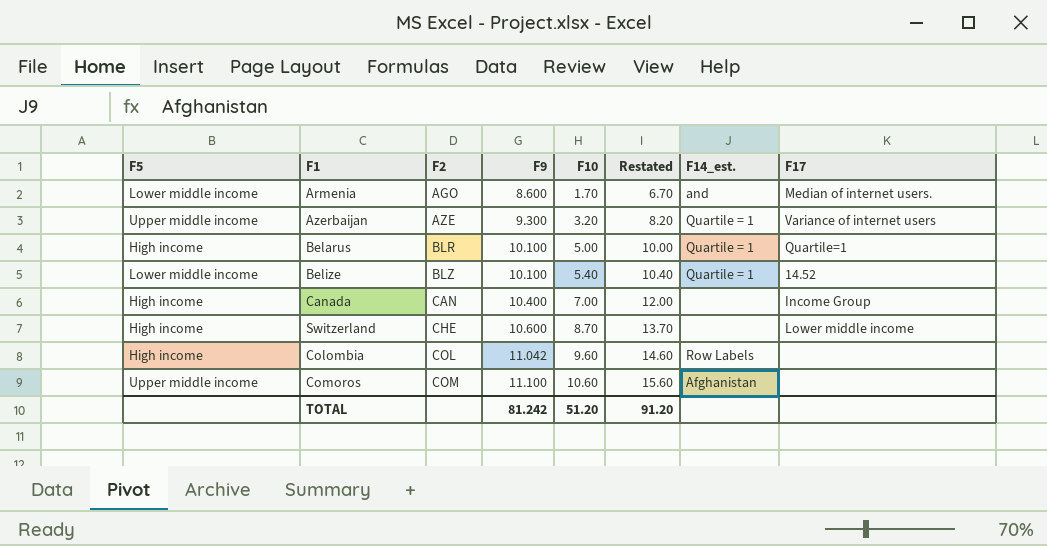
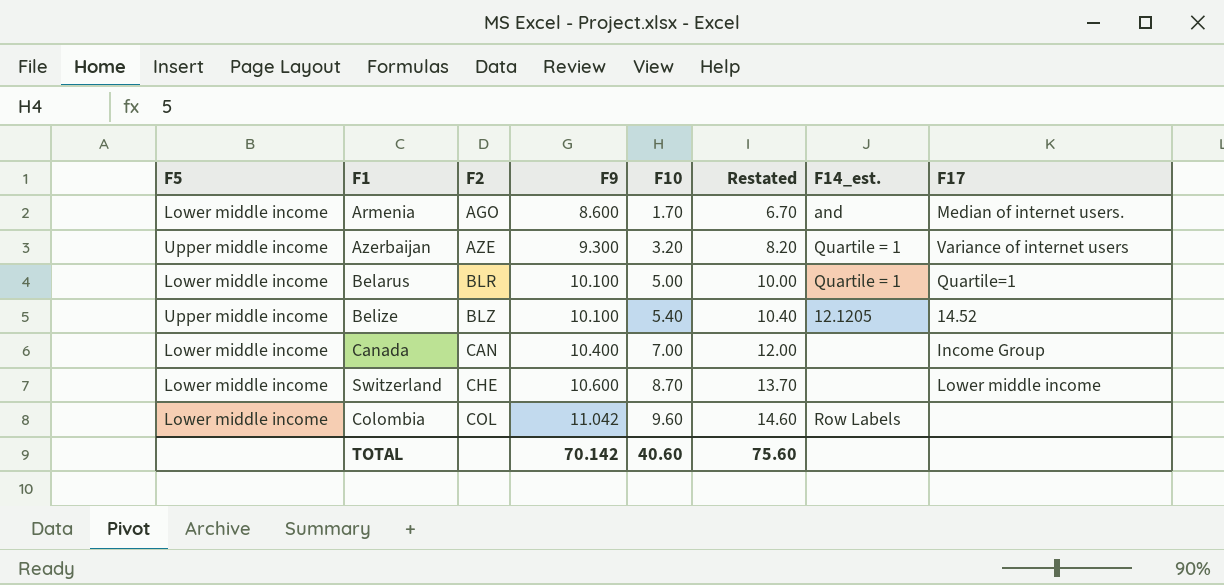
row Comoros: Upper middle income | COM | 11.100 | 10.60 | 15.60 | Afghanistan | none -> none
Belarus | F5: High income -> Lower middle income
Belize | F5: Lower middle income -> Upper middle income
Belize | F14_est.: Quartile = 1 -> 12.1205
Canada | F5: High income -> Lower middle income
Switzerland | F5: High income -> Lower middle income
Colombia | F5: High income -> Lower middle income
TOTAL | F9: 81.242 -> 70.142
TOTAL | F10: 51.20 -> 40.60
TOTAL | Restated: 91.20 -> 75.60

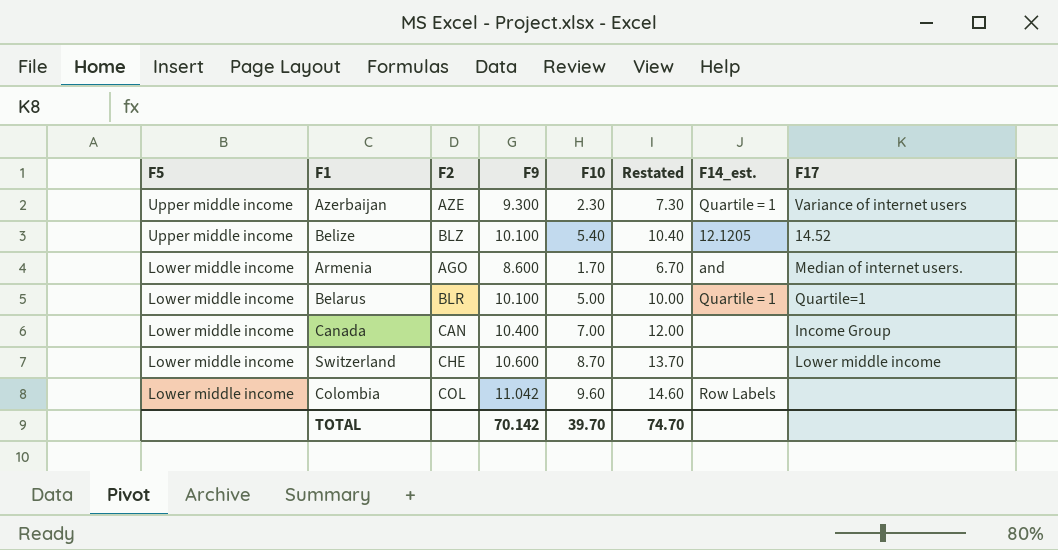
row order: F2 ascending -> F5 descending
Azerbaijan | F10: 3.20 -> 2.30
Azerbaijan | Restated: 8.20 -> 7.30
TOTAL | F10: 40.60 -> 39.70
TOTAL | Restated: 75.60 -> 74.70

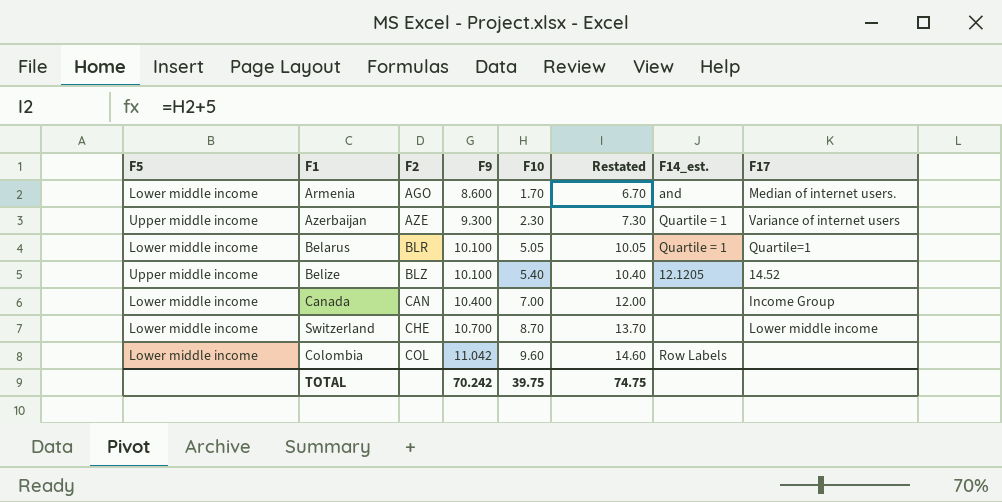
row order: F5 descending -> F2 ascending
Belarus | F10: 5.00 -> 5.05
Belarus | Restated: 10.00 -> 10.05
Switzerland | F9: 10.600 -> 10.700
TOTAL | F9: 70.142 -> 70.242
TOTAL | F10: 39.70 -> 39.75
TOTAL | Restated: 74.70 -> 74.75

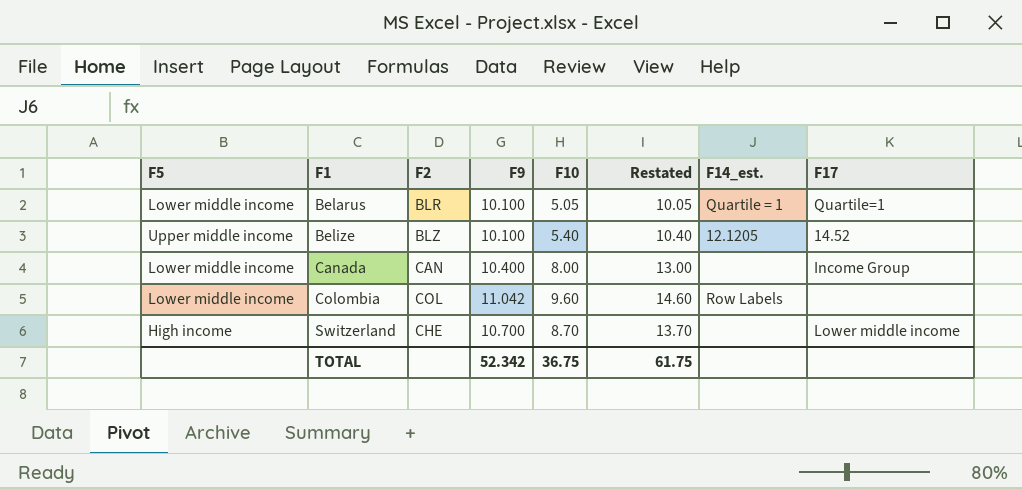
row order: F2 ascending -> F1 ascending
row Armenia: Lower middle income | AGO | 8.600 | 1.70 | 6.70 | and | Median of internet users. -> none
row Azerbaijan: Upper middle income | AZE | 9.300 | 2.30 | 7.30 | Quartile = 1 | Variance of internet users -> none
Canada | F10: 7.00 -> 8.00
Canada | Restated: 12.00 -> 13.00
Switzerland | F5: Lower middle income -> High income
TOTAL | F9: 70.242 -> 52.342
TOTAL | F10: 39.75 -> 36.75
TOTAL | Restated: 74.75 -> 61.75

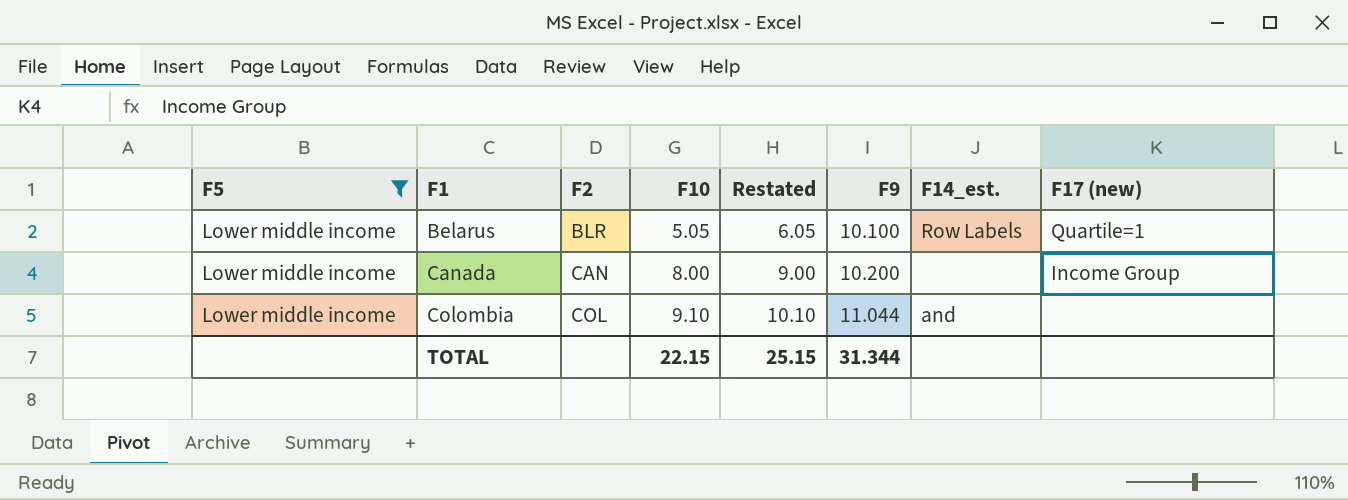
filter: none -> F5 = Lower middle income
column Restated | formula: [F10] + 5 -> [F10] + 1
column F9 | position: 4 -> 6
column name: F17 -> F17 (new)
Belarus | F14_est.: Quartile = 1 -> Row Labels
Canada | F9: 10.400 -> 10.200
Colombia | F10: 9.60 -> 9.10
Colombia | F9: 11.042 -> 11.044
Colombia | F14_est.: Row Labels -> and
TOTAL | F10: 36.75 -> 22.15
TOTAL | Restated: 61.75 -> 25.15
TOTAL | F9: 52.342 -> 31.344

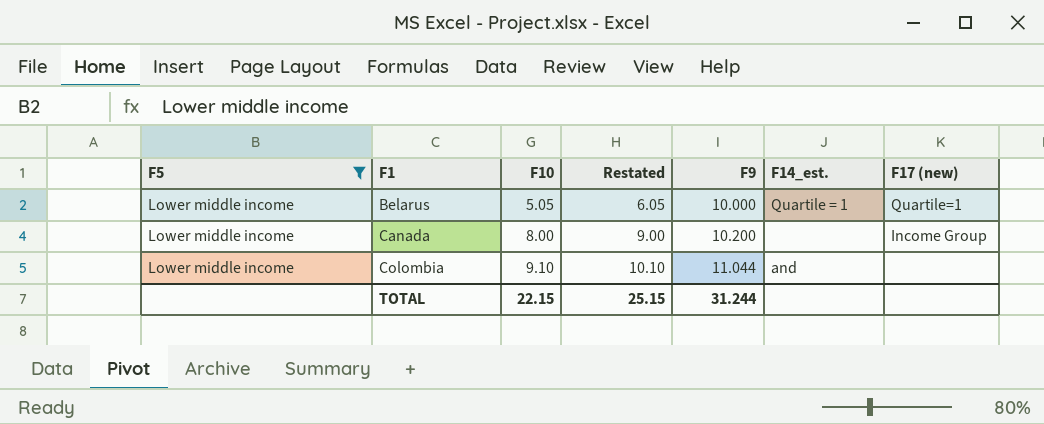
column F2 | position: 3 -> none
Belarus | F9: 10.100 -> 10.000
Belarus | F14_est.: Row Labels -> Quartile = 1
TOTAL | F9: 31.344 -> 31.244

